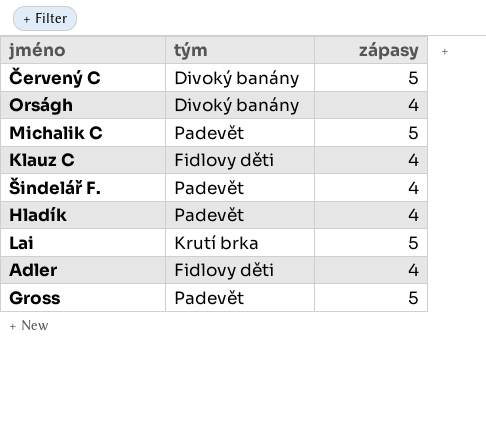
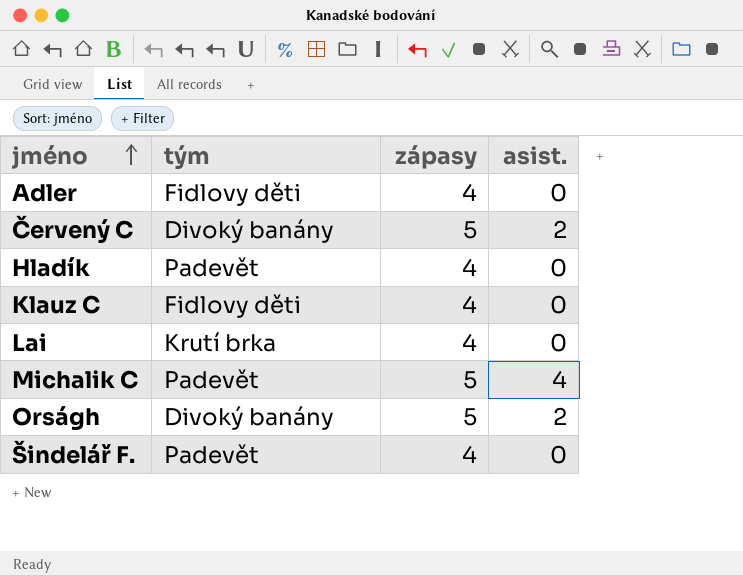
row order: none -> jméno ascending
column asist. | position: none -> 4
row Gross: Padevět | 5 -> none
Lai | zápasy: 5 -> 4
Orságh | zápasy: 4 -> 5

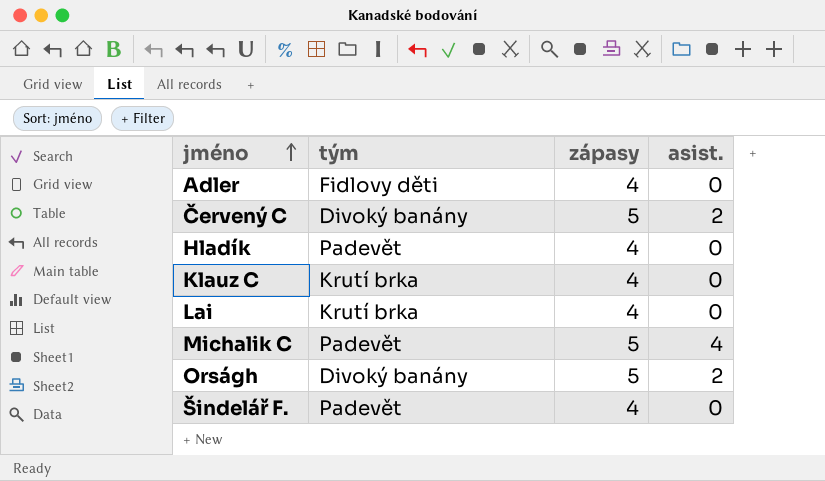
Klauz C | tým: Fidlovy děti -> Krutí brka

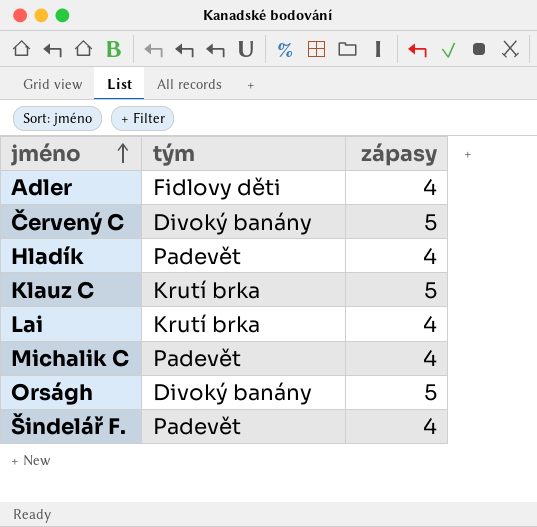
column asist. | position: 4 -> none
Klauz C | zápasy: 4 -> 5
Michalik C | zápasy: 5 -> 4

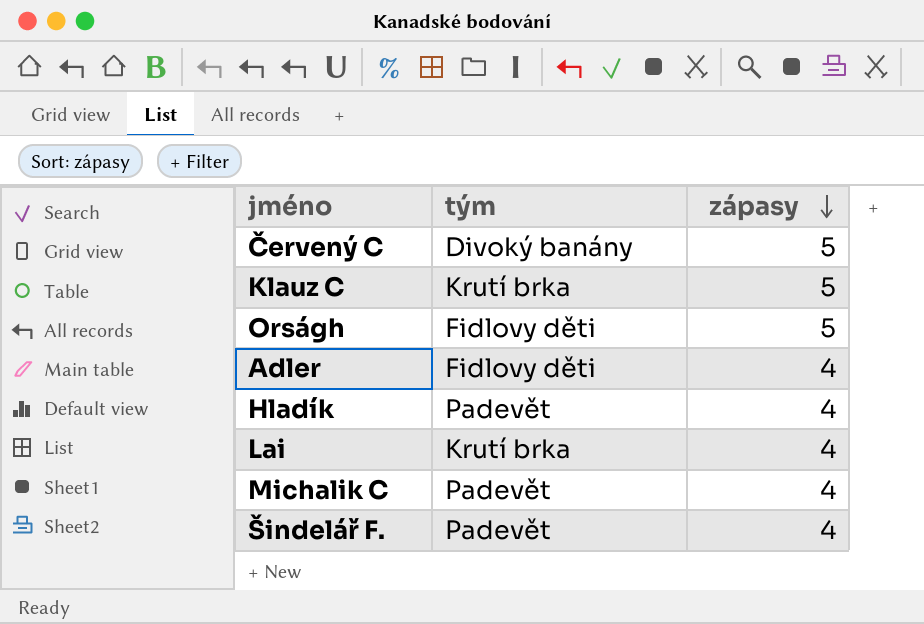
row order: jméno ascending -> zápasy descending
Orságh | tým: Divoký banány -> Fidlovy děti

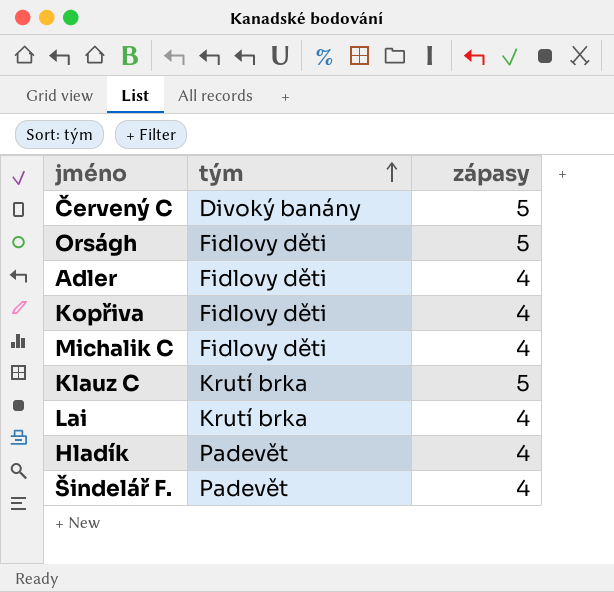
row order: zápasy descending -> tým ascending
row Kopřiva: none -> Fidlovy děti | 4
Michalik C | tým: Padevět -> Fidlovy děti

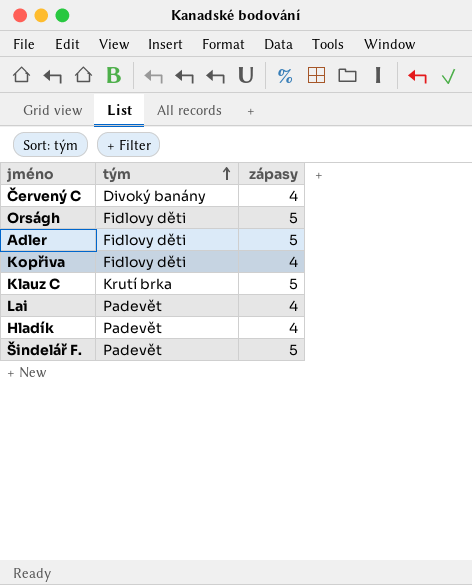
row Michalik C: Fidlovy děti | 4 -> none
Červený C | zápasy: 5 -> 4
Adler | zápasy: 4 -> 5
Lai | tým: Krutí brka -> Padevět
Šindelář F. | zápasy: 4 -> 5

